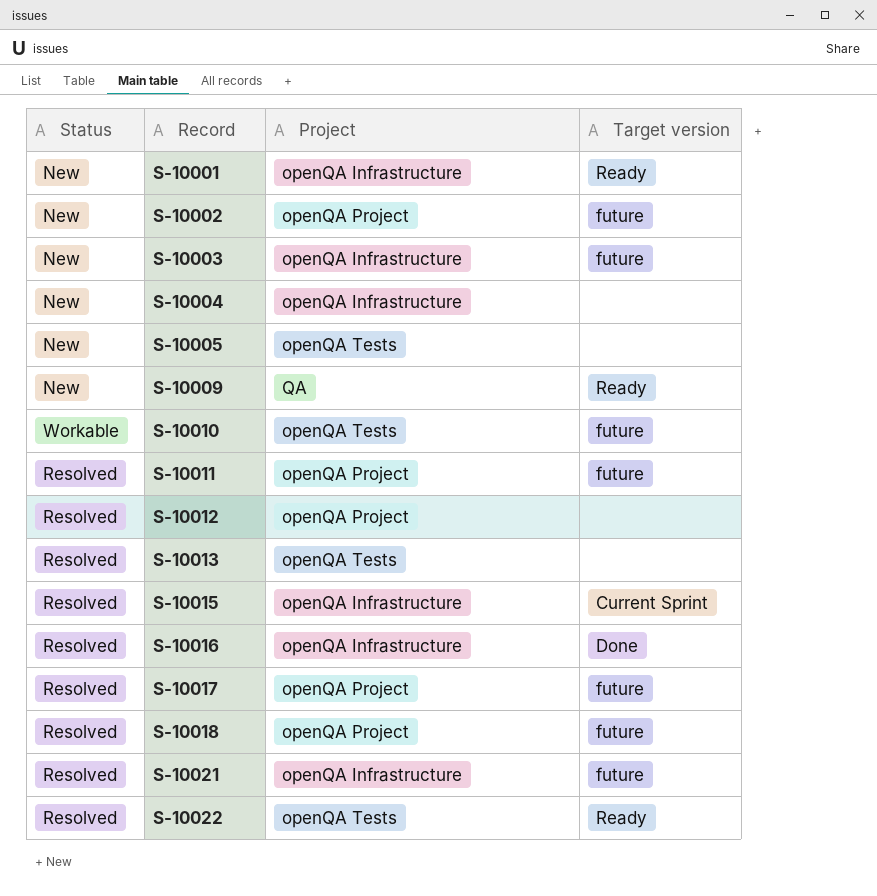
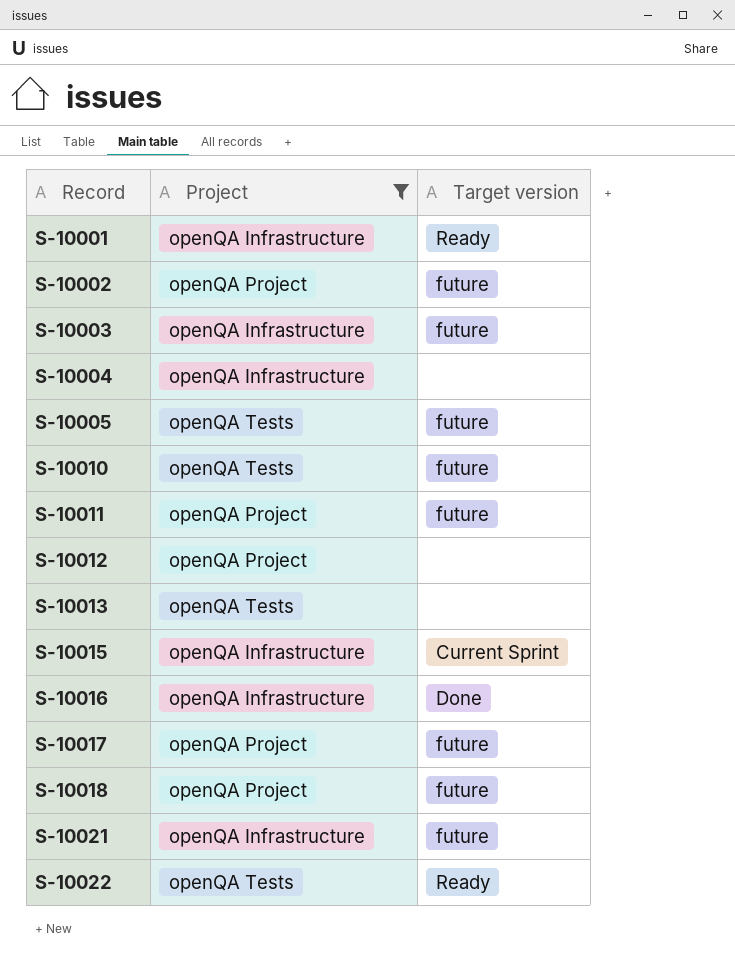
filter: none -> Project != QA
column Status | position: 1 -> none
S-10005 | Target version: none -> future

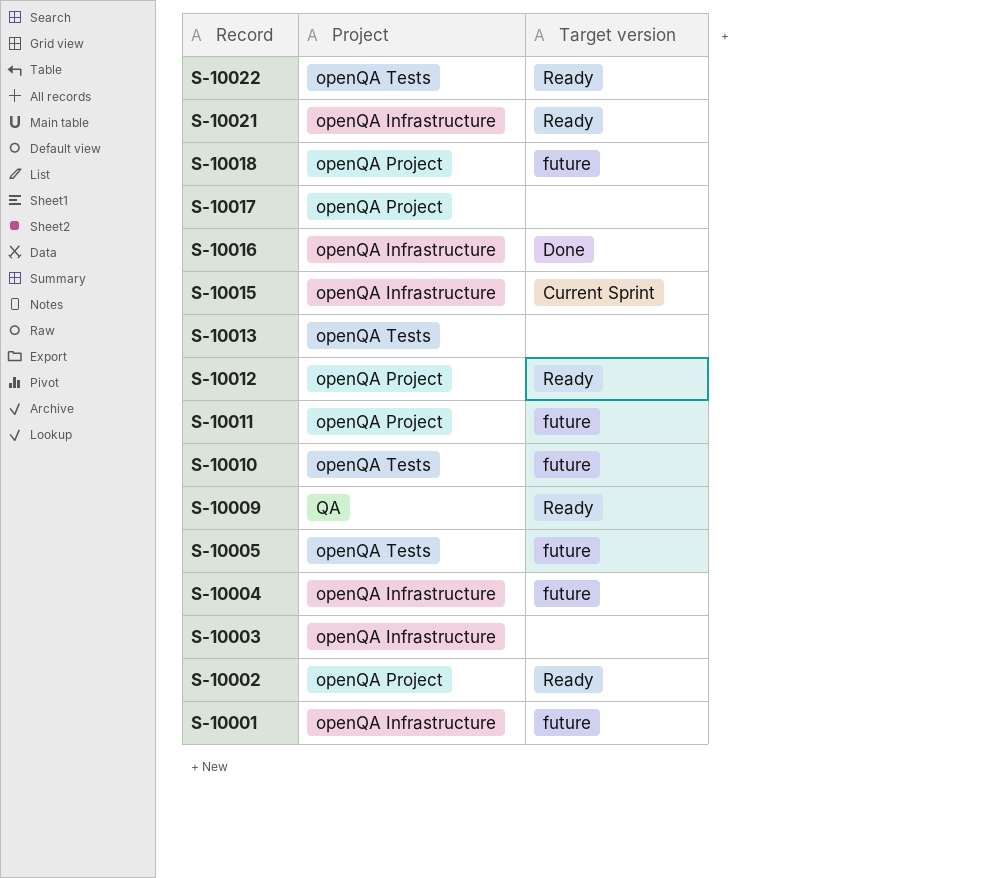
filter: Project != QA -> none
row order: Record ascending -> Record descending
S-10021 | Target version: future -> Ready
S-10017 | Target version: future -> none
S-10012 | Target version: none -> Ready
S-10004 | Target version: none -> future
S-10003 | Target version: future -> none
S-10002 | Target version: future -> Ready
S-10001 | Target version: Ready -> future

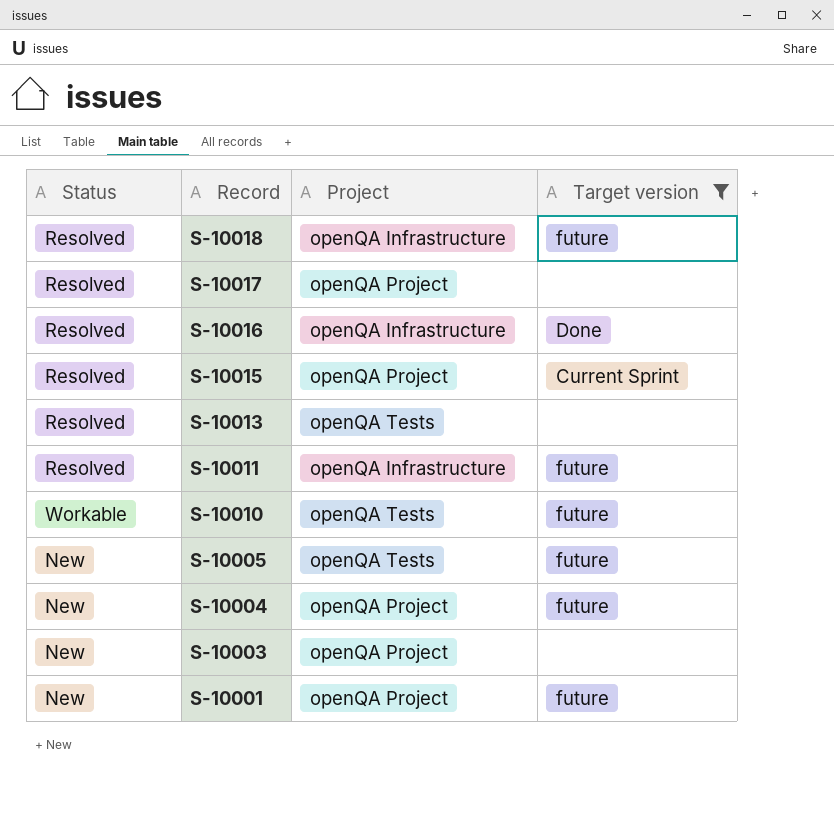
filter: none -> Target version != Ready
column Status | position: none -> 1
S-10018 | Project: openQA Project -> openQA Infrastructure
S-10015 | Project: openQA Infrastructure -> openQA Project
S-10011 | Project: openQA Project -> openQA Infrastructure
S-10004 | Project: openQA Infrastructure -> openQA Project
S-10003 | Project: openQA Infrastructure -> openQA Project
S-10001 | Project: openQA Infrastructure -> openQA Project

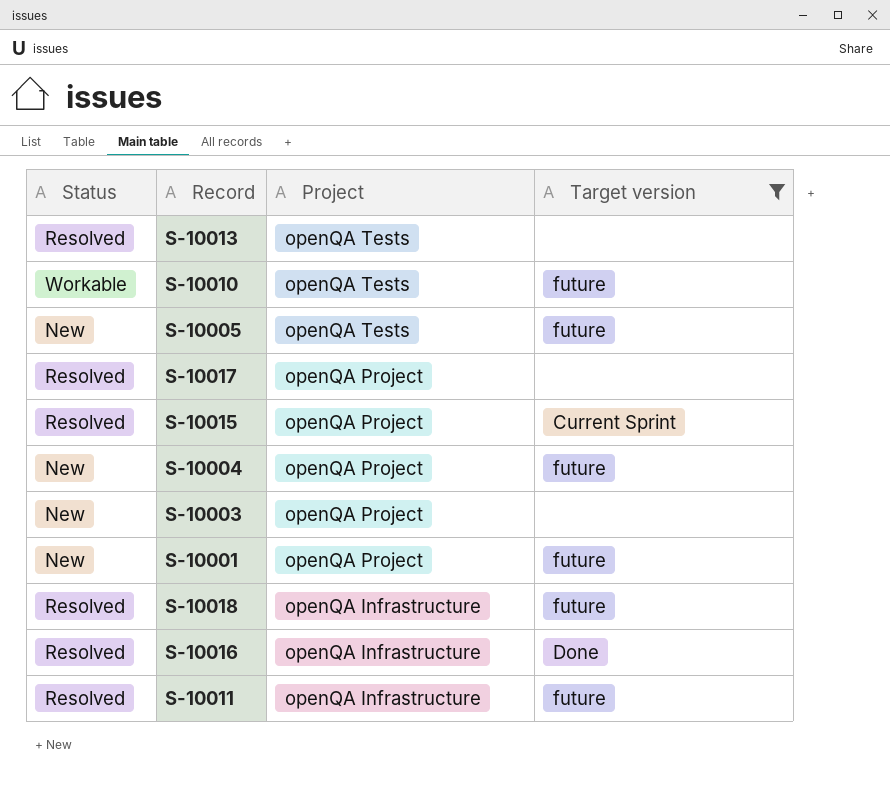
row order: Record descending -> Project descending

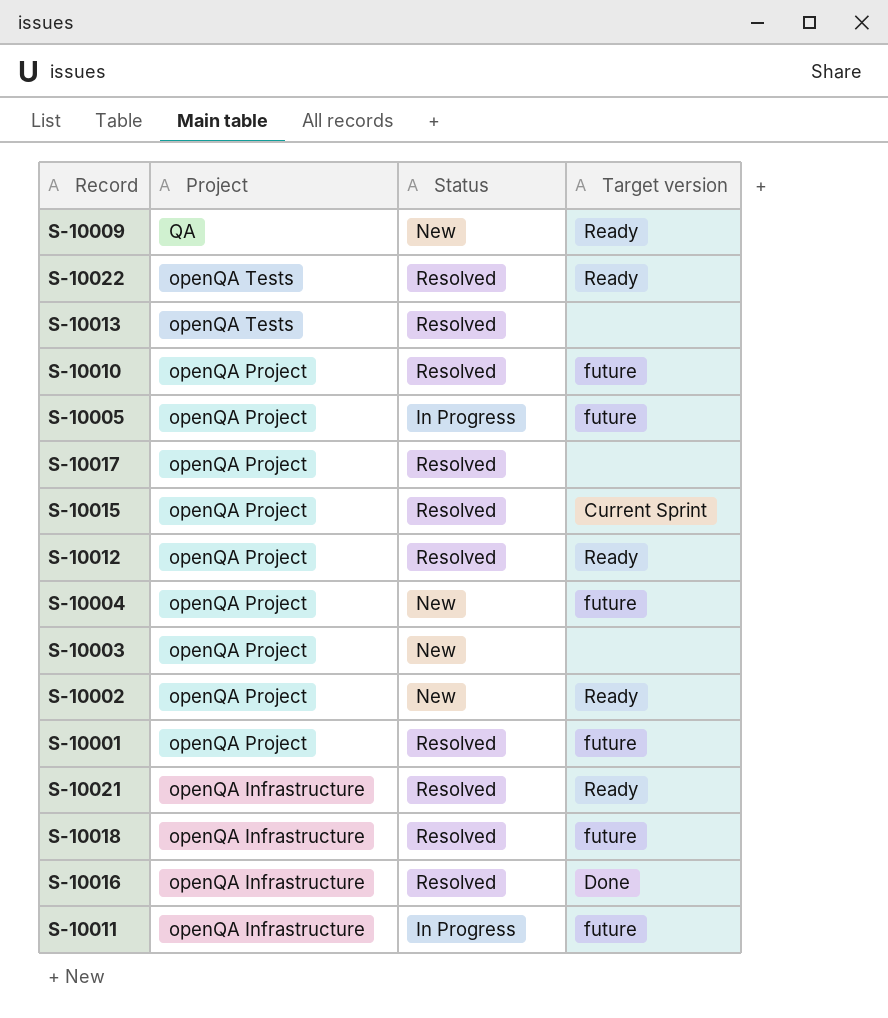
filter: Target version != Ready -> none
column Status | position: 1 -> 3
S-10010 | Project: openQA Tests -> openQA Project
S-10010 | Status: Workable -> Resolved
S-10005 | Project: openQA Tests -> openQA Project
S-10005 | Status: New -> In Progress
S-10001 | Status: New -> Resolved
S-10011 | Status: Resolved -> In Progress

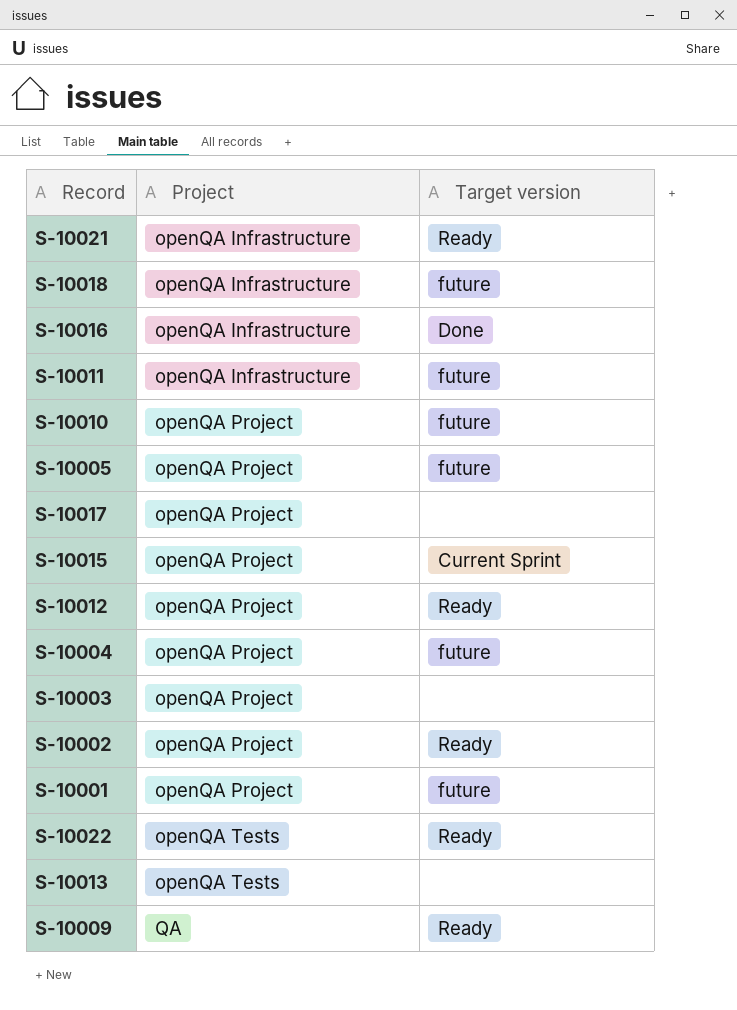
row order: Project descending -> Project ascending
column Status | position: 3 -> none

